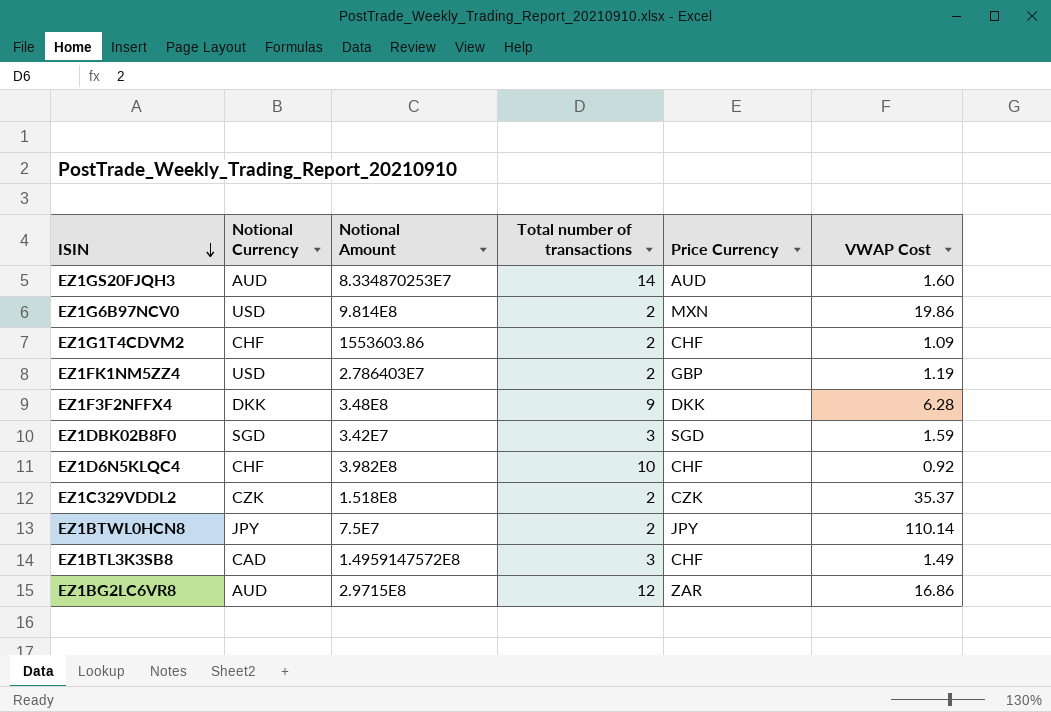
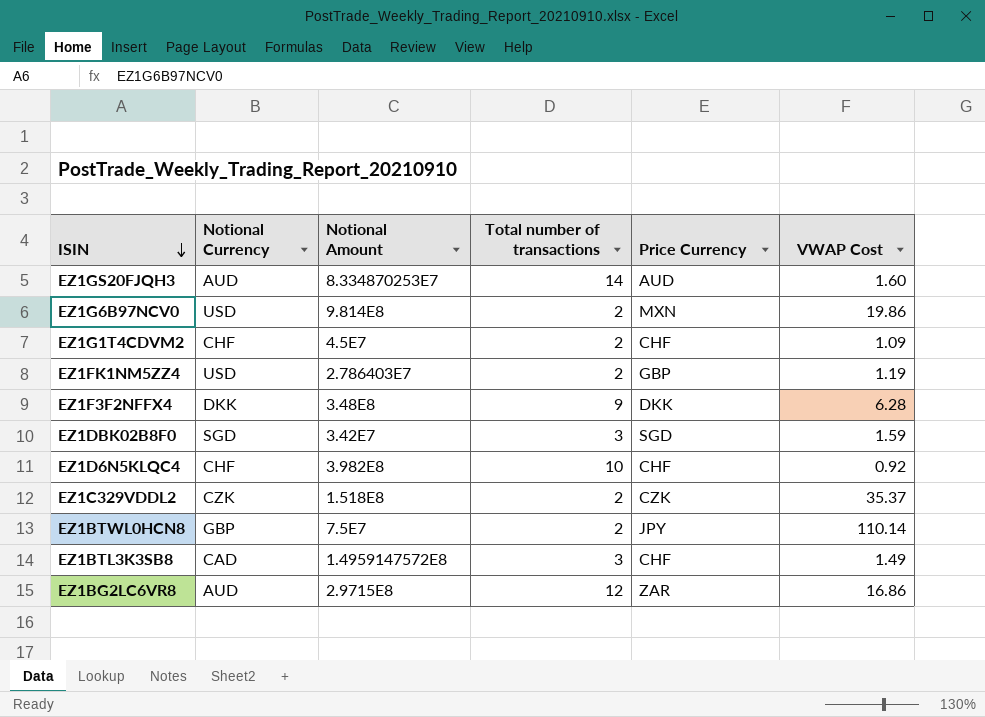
EZ1G1T4CDVM2 | Notional Amount: 1553603.86 -> 4.5E7
EZ1BTWL0HCN8 | Notional Currency: JPY -> GBP

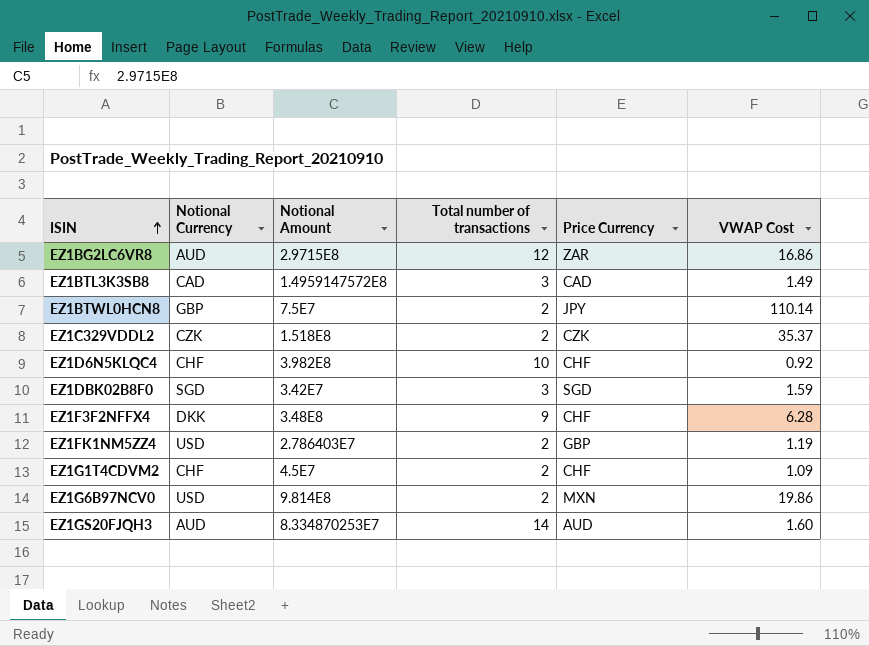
row order: ISIN descending -> ISIN ascending
EZ1BTL3K3SB8 | Price Currency: CHF -> CAD
EZ1F3F2NFFX4 | Price Currency: DKK -> CHF

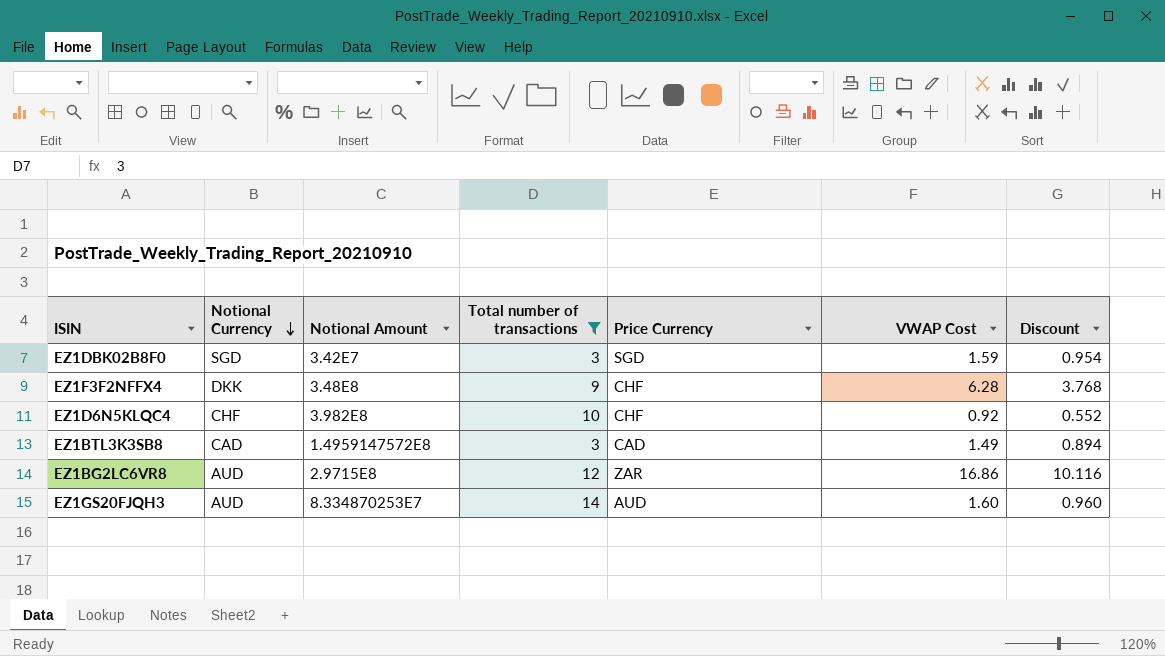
filter: none -> Total number of transactions != 2
row order: ISIN ascending -> Notional Currency descending
column Discount | formula: none -> [VWAP Cost] * 0.6

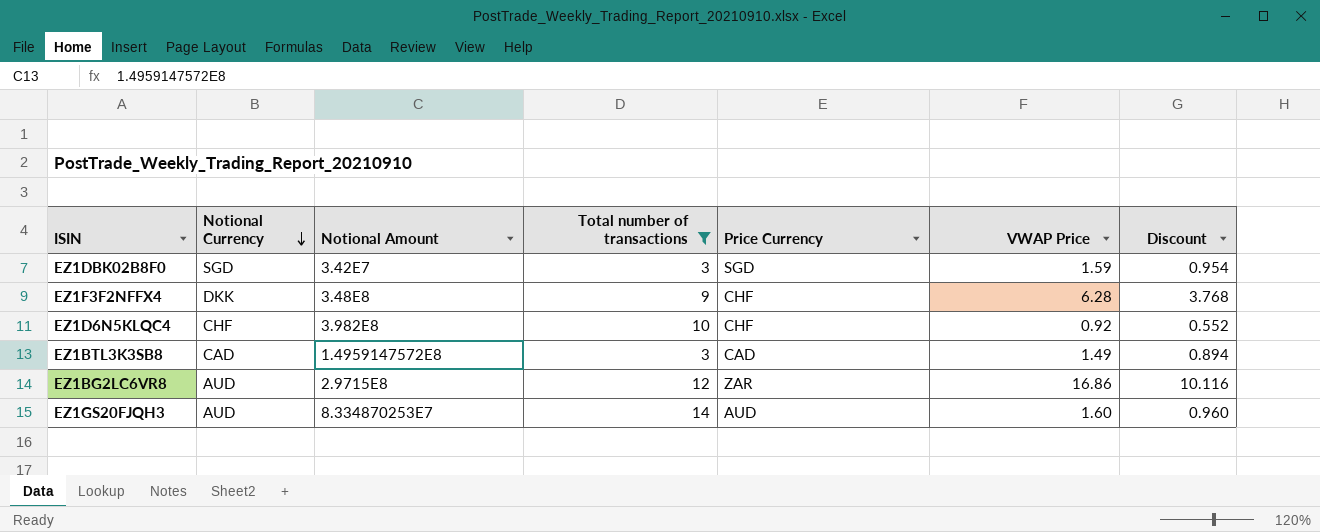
column name: VWAP Cost -> VWAP Price

